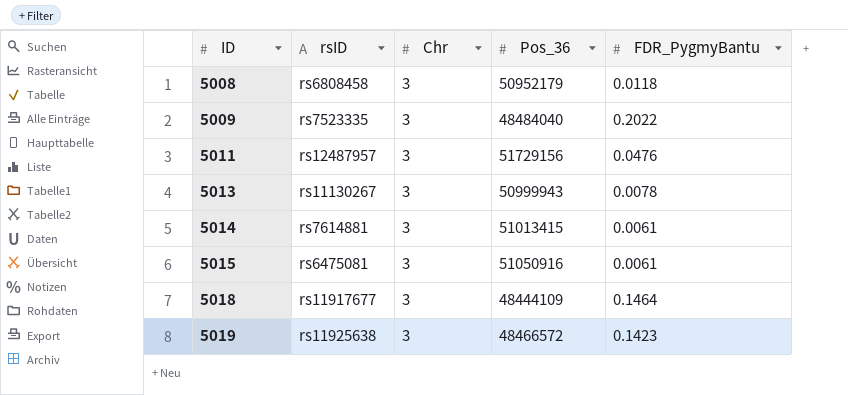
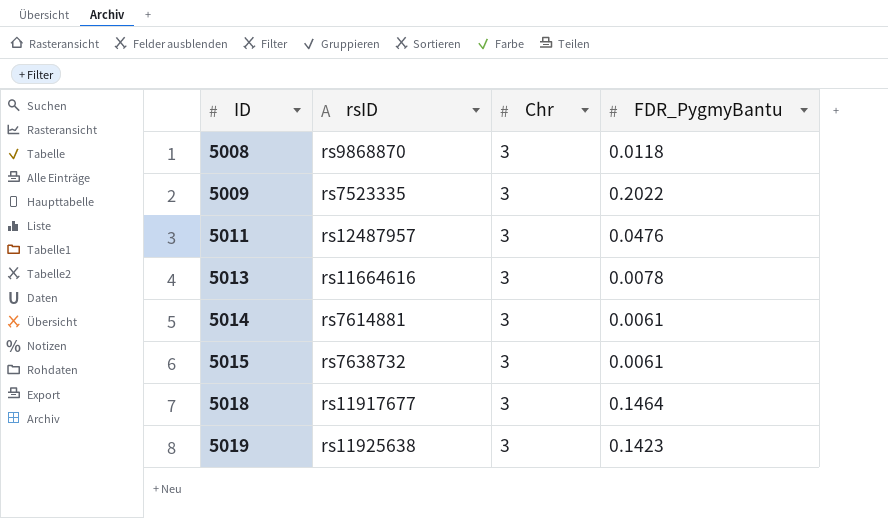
column Pos_36 | position: 4 -> none
5008 | rsID: rs6808458 -> rs9868870
5013 | rsID: rs11130267 -> rs11664616
5015 | rsID: rs6475081 -> rs7638732

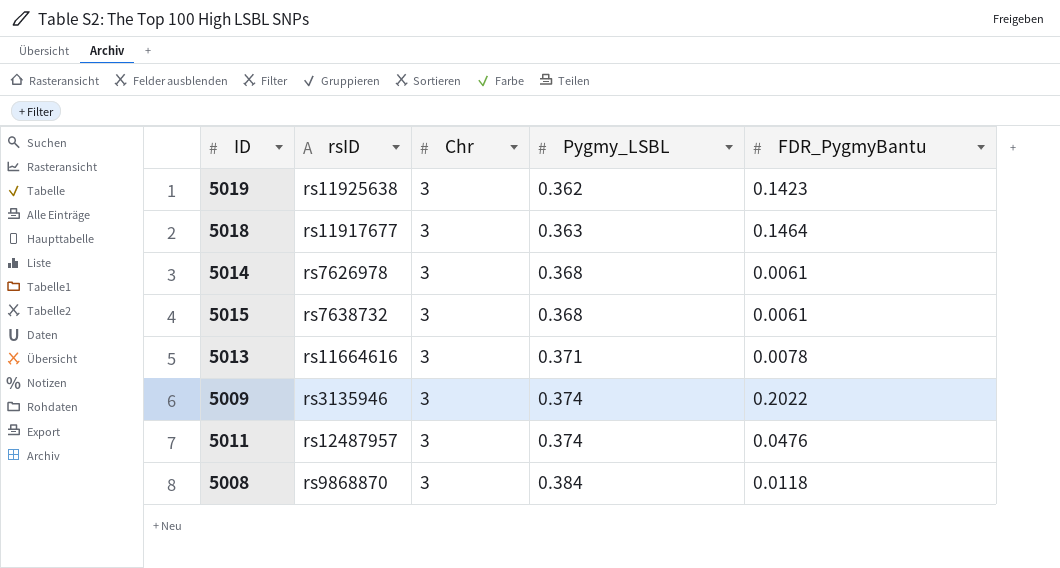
row order: ID ascending -> Pygmy_LSBL ascending
column Pygmy_LSBL | position: none -> 4
5014 | rsID: rs7614881 -> rs7626978
5009 | rsID: rs7523335 -> rs3135946

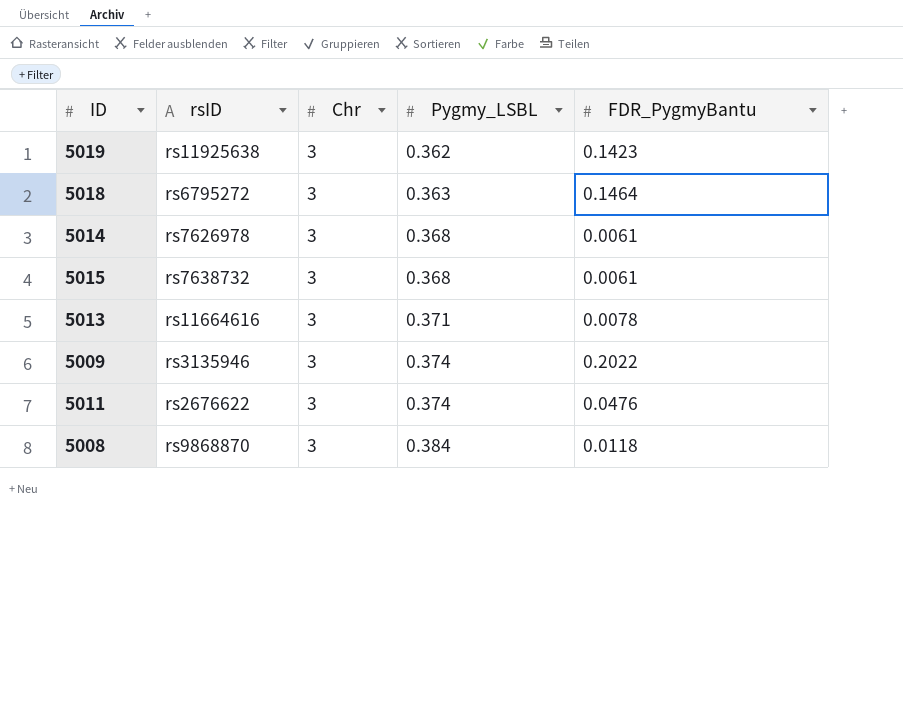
5018 | rsID: rs11917677 -> rs6795272
5011 | rsID: rs12487957 -> rs2676622

